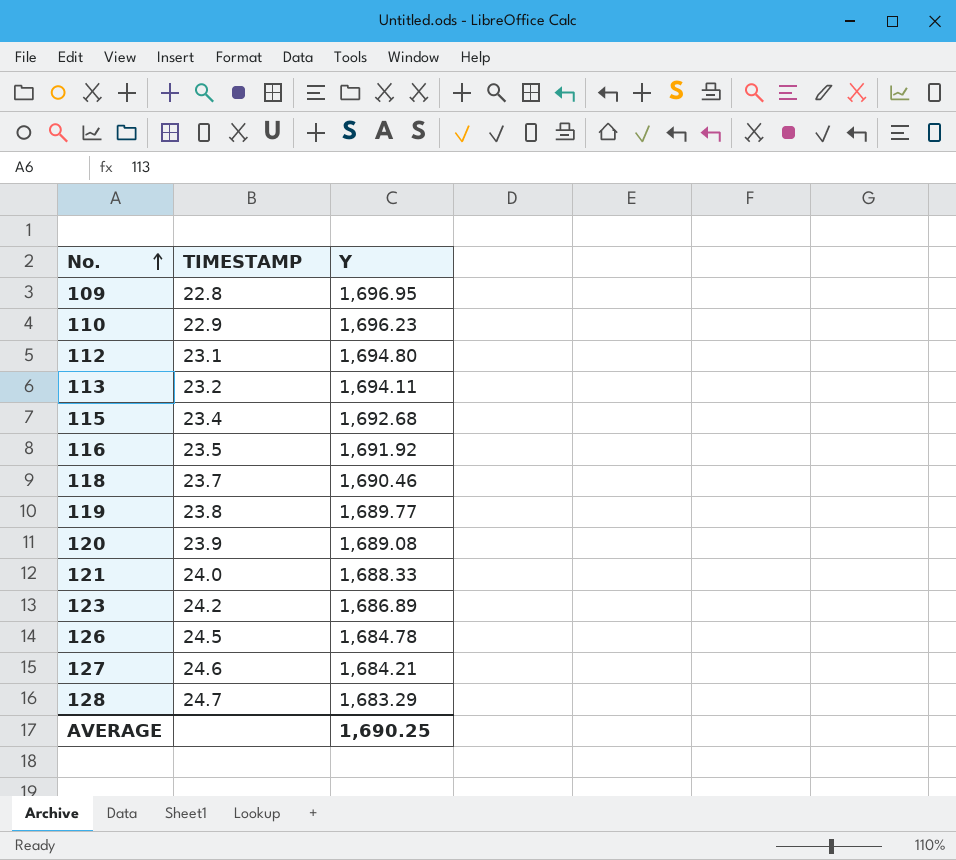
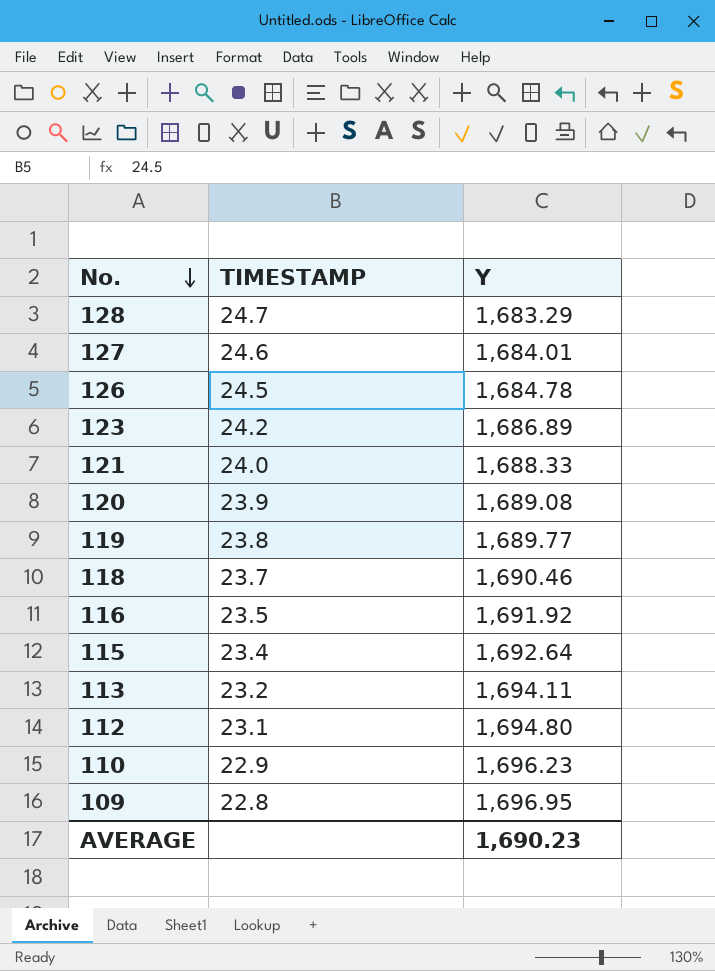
row order: No. ascending -> No. descending
127 | Y: 1,684.21 -> 1,684.01
115 | Y: 1,692.68 -> 1,692.64
AVERAGE | Y: 1,690.25 -> 1,690.23

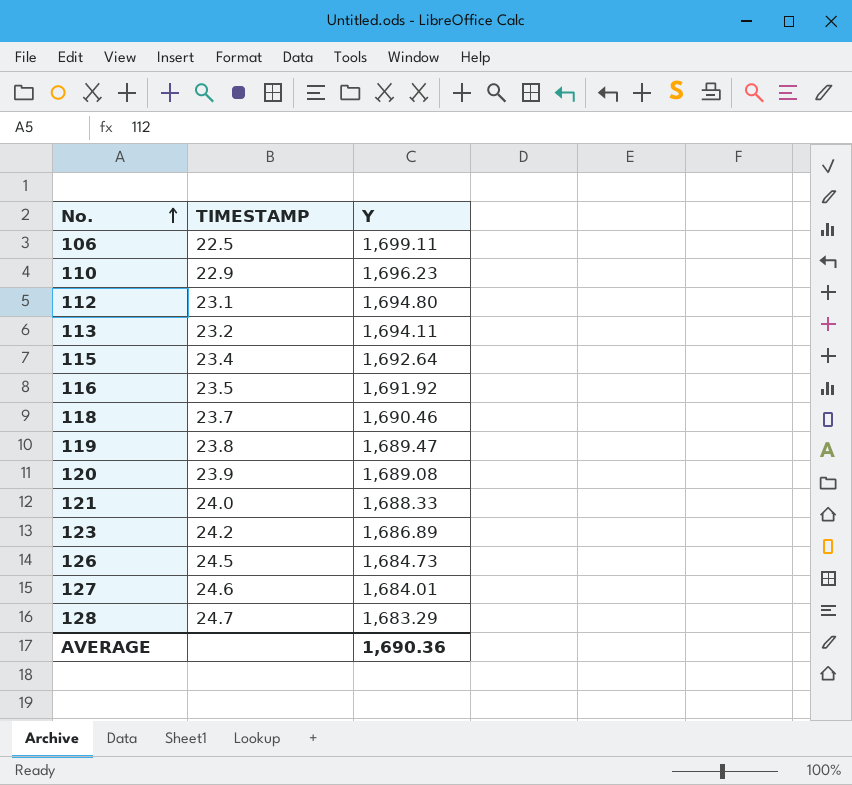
row order: No. descending -> No. ascending
row 109: 22.8 | 1,696.95 -> none
row 106: none -> 22.5 | 1,699.11
119 | Y: 1,689.77 -> 1,689.47
126 | Y: 1,684.78 -> 1,684.73
AVERAGE | Y: 1,690.23 -> 1,690.36

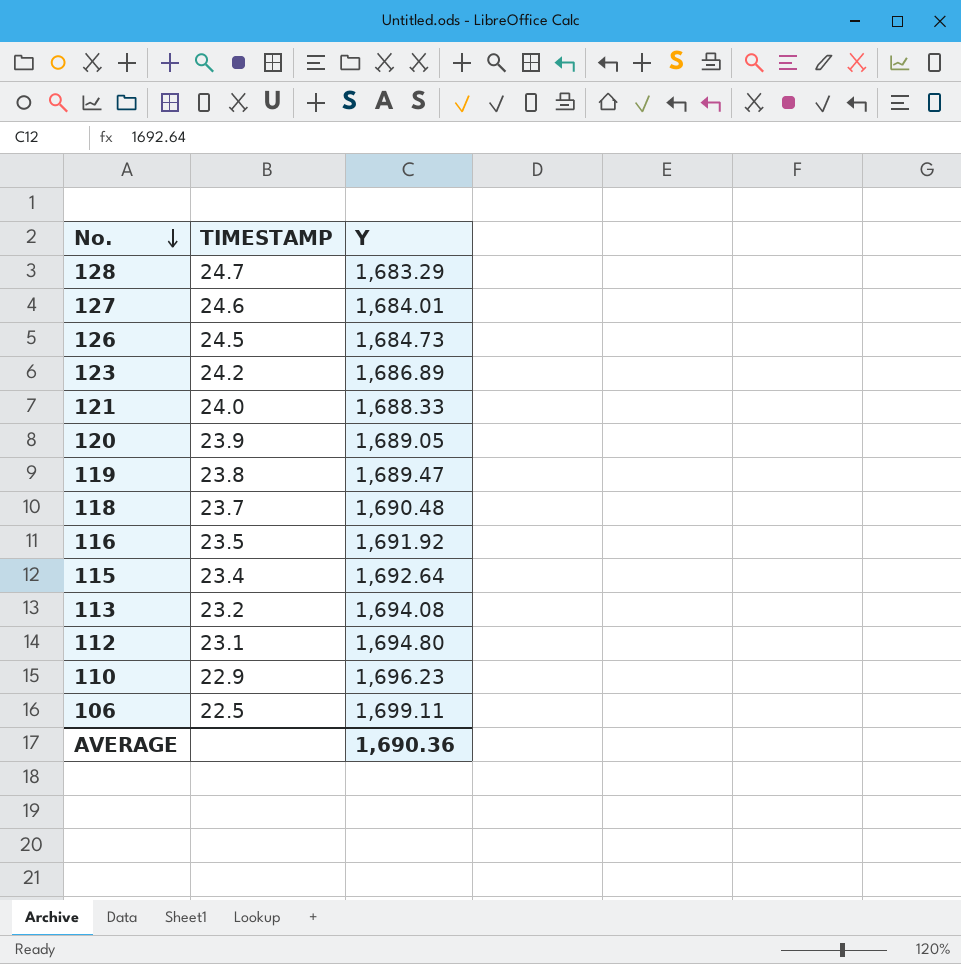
row order: No. ascending -> No. descending
120 | Y: 1,689.08 -> 1,689.05
118 | Y: 1,690.46 -> 1,690.48
113 | Y: 1,694.11 -> 1,694.08

